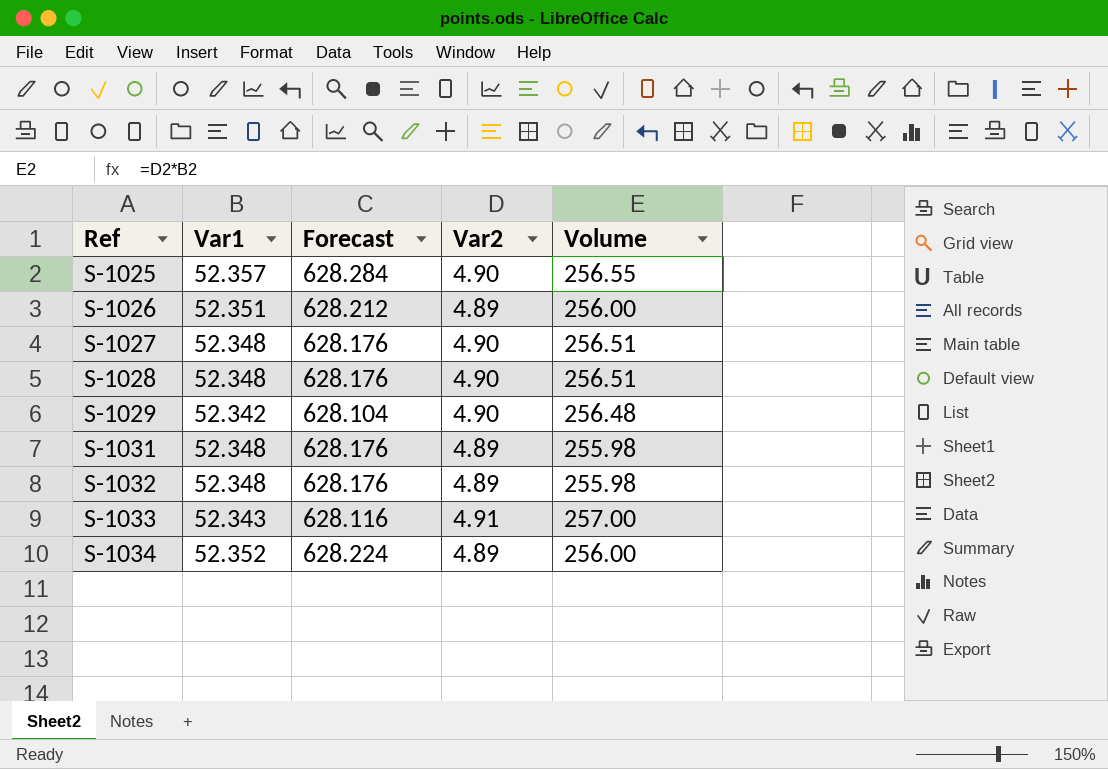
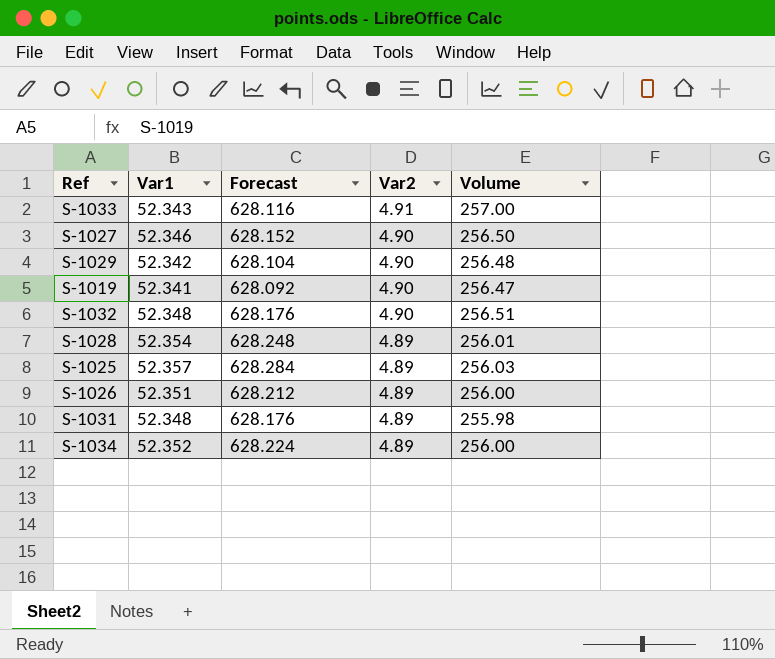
row order: Ref ascending -> Var2 descending
S-1027 | Var1: 52.348 -> 52.346
S-1027 | Forecast: 628.176 -> 628.152
S-1027 | Volume: 256.51 -> 256.50
row S-1019: none -> 52.341 | 628.092 | 4.90 | 256.47
S-1032 | Var2: 4.89 -> 4.90
S-1032 | Volume: 255.98 -> 256.51
S-1028 | Var1: 52.348 -> 52.354
S-1028 | Forecast: 628.176 -> 628.248
S-1028 | Var2: 4.90 -> 4.89
S-1028 | Volume: 256.51 -> 256.01
S-1025 | Var2: 4.90 -> 4.89
S-1025 | Volume: 256.55 -> 256.03

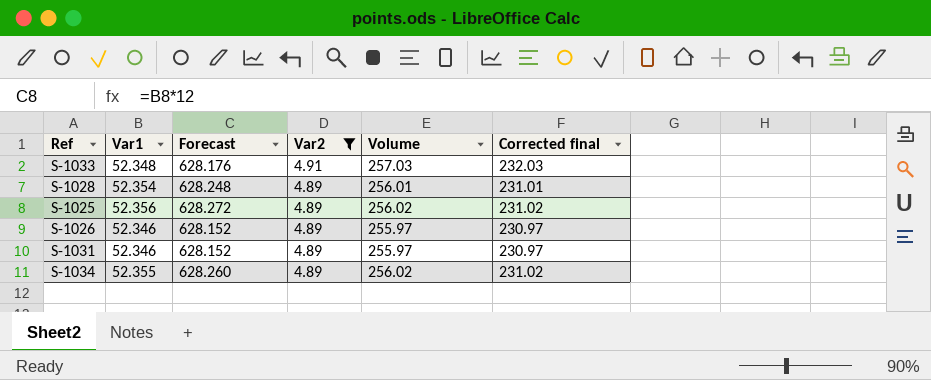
filter: none -> Var2 != 4.90
column Corrected final | formula: none -> [Volume] - 25
S-1033 | Var1: 52.343 -> 52.348
S-1033 | Forecast: 628.116 -> 628.176
S-1033 | Volume: 257.00 -> 257.03
S-1025 | Var1: 52.357 -> 52.356
S-1025 | Forecast: 628.284 -> 628.272
S-1025 | Volume: 256.03 -> 256.02
S-1026 | Var1: 52.351 -> 52.346
S-1026 | Forecast: 628.212 -> 628.152
S-1026 | Volume: 256.00 -> 255.97
S-1031 | Var1: 52.348 -> 52.346
S-1031 | Forecast: 628.176 -> 628.152
S-1031 | Volume: 255.98 -> 255.97
S-1034 | Var1: 52.352 -> 52.355
S-1034 | Forecast: 628.224 -> 628.260
S-1034 | Volume: 256.00 -> 256.02

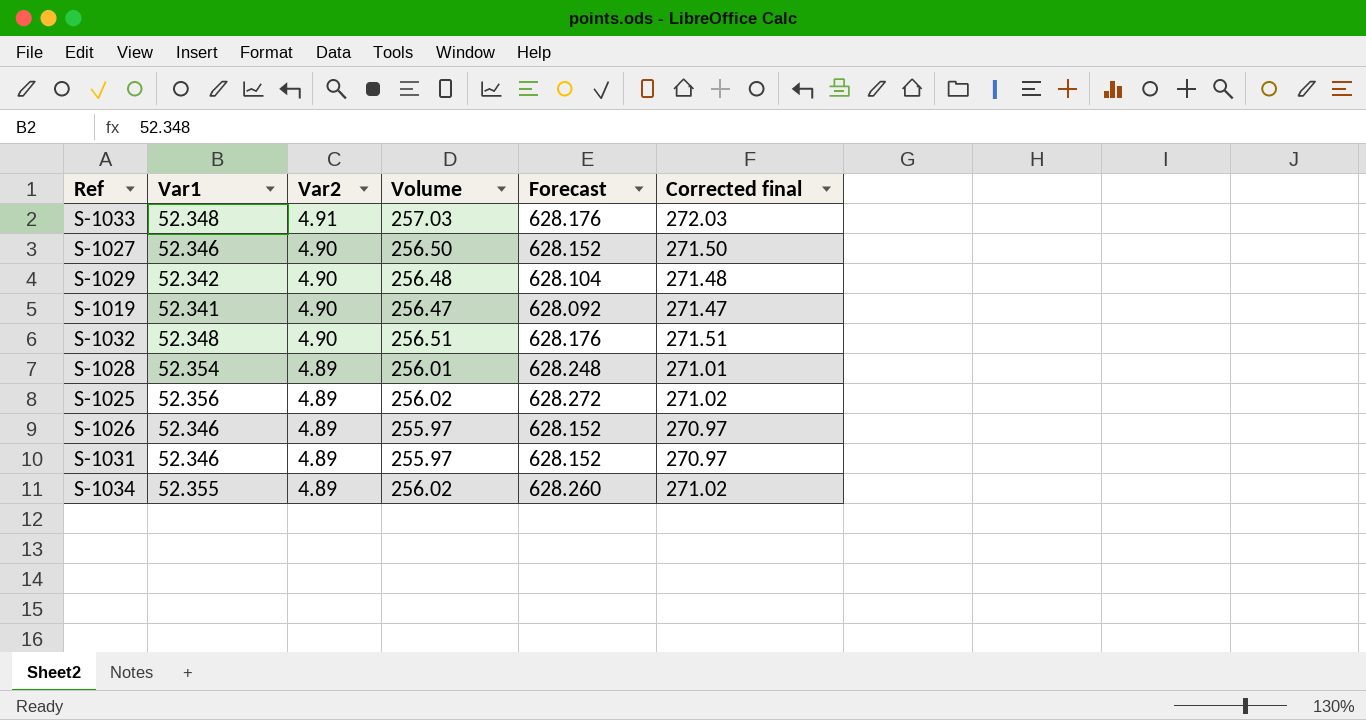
filter: Var2 != 4.90 -> none
column Forecast | position: 3 -> 5
column Corrected final | formula: [Volume] - 25 -> [Volume] + 15

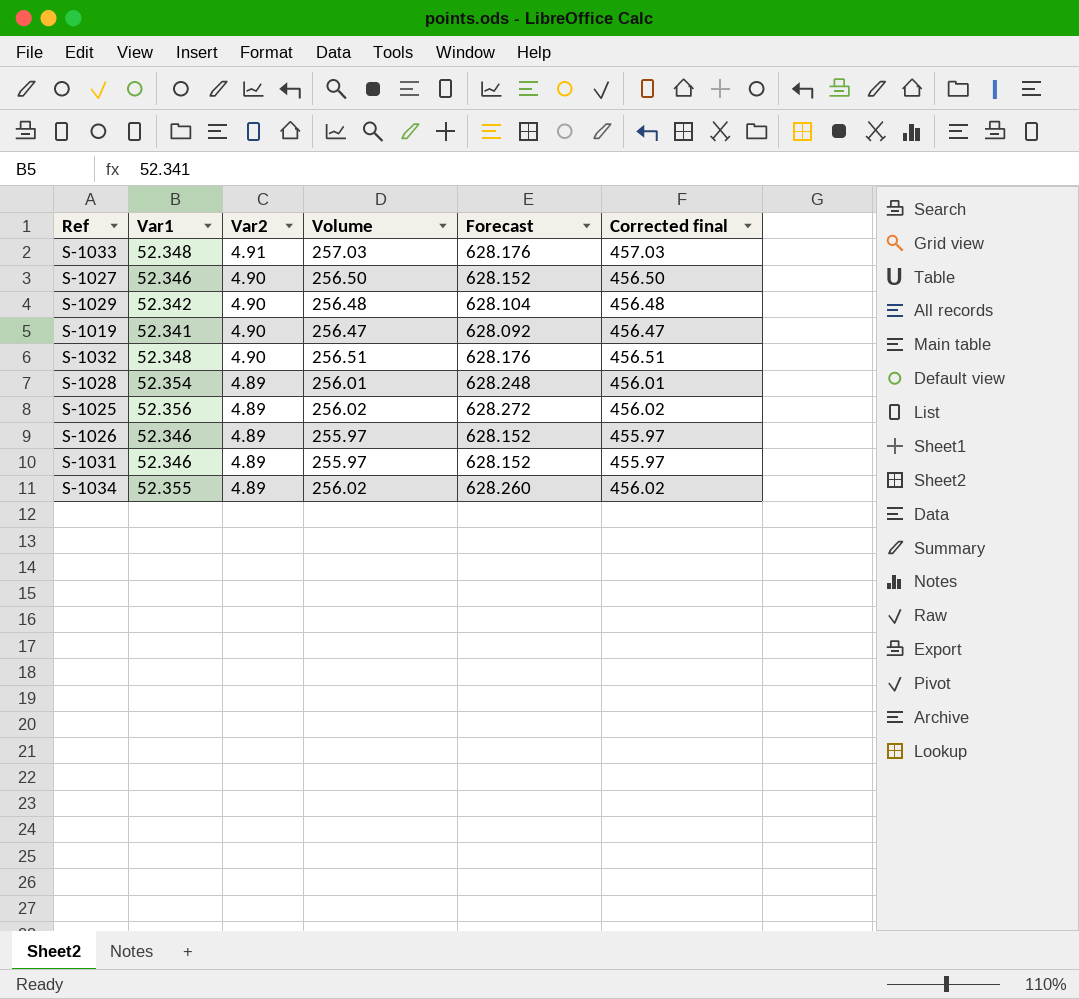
column Corrected final | formula: [Volume] + 15 -> [Volume] + 200

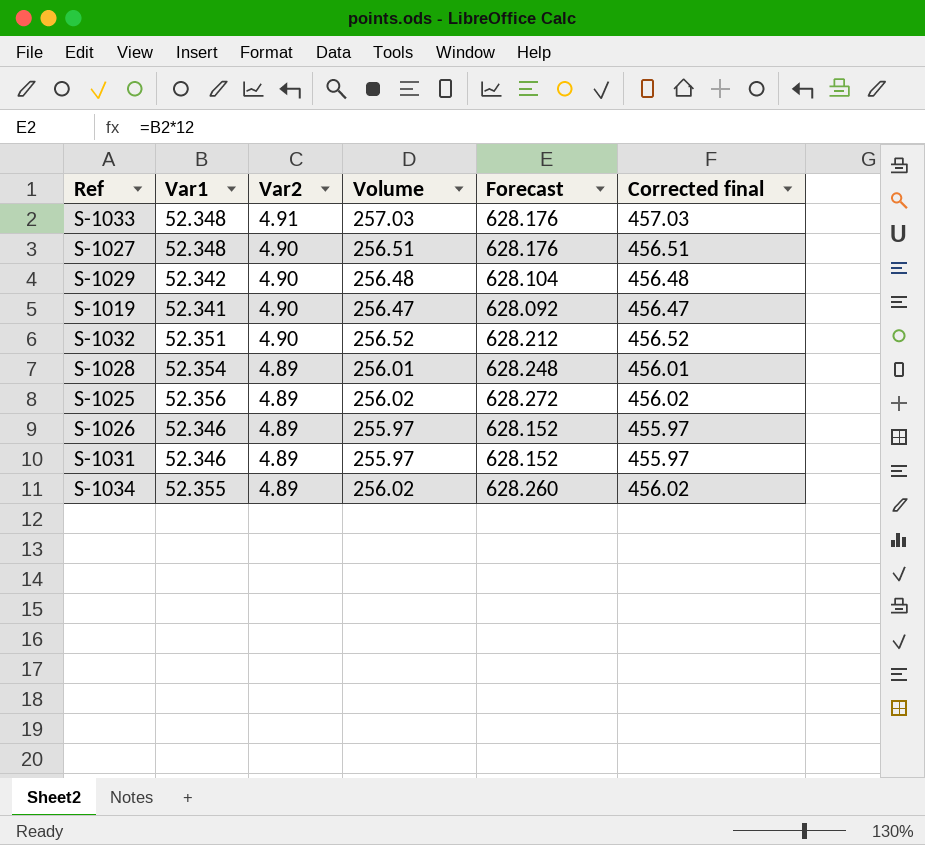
S-1027 | Var1: 52.346 -> 52.348
S-1027 | Volume: 256.50 -> 256.51
S-1027 | Forecast: 628.152 -> 628.176
S-1027 | Corrected final: 456.50 -> 456.51
S-1032 | Var1: 52.348 -> 52.351
S-1032 | Volume: 256.51 -> 256.52
S-1032 | Forecast: 628.176 -> 628.212
S-1032 | Corrected final: 456.51 -> 456.52

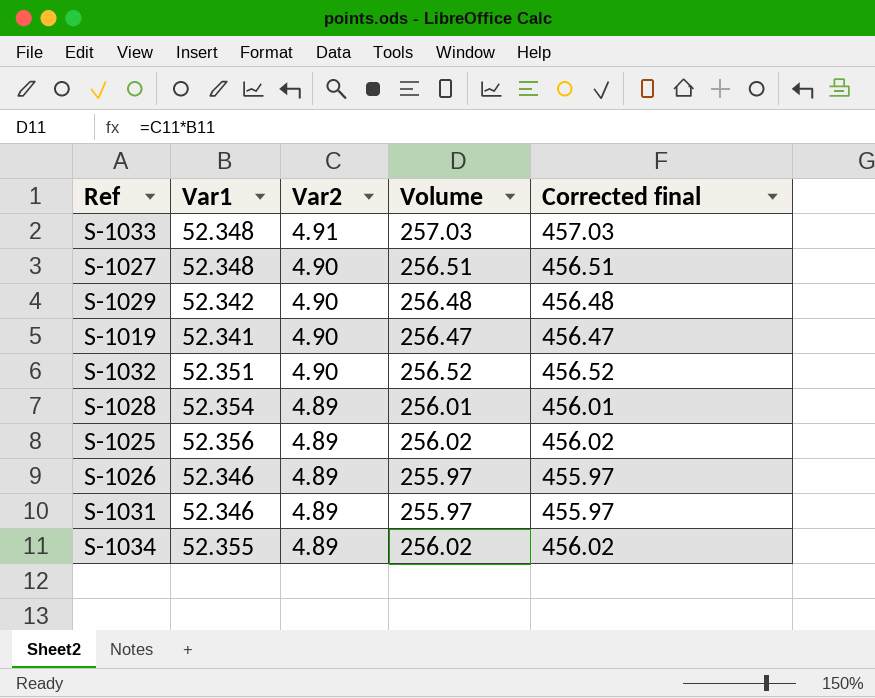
column Forecast | formula: [Var1] * 12 -> none

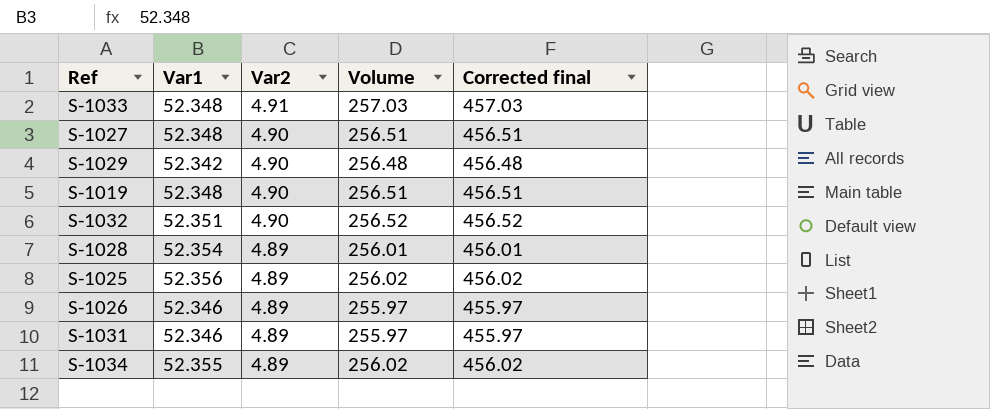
S-1019 | Var1: 52.341 -> 52.348
S-1019 | Volume: 256.47 -> 256.51
S-1019 | Corrected final: 456.47 -> 456.51

